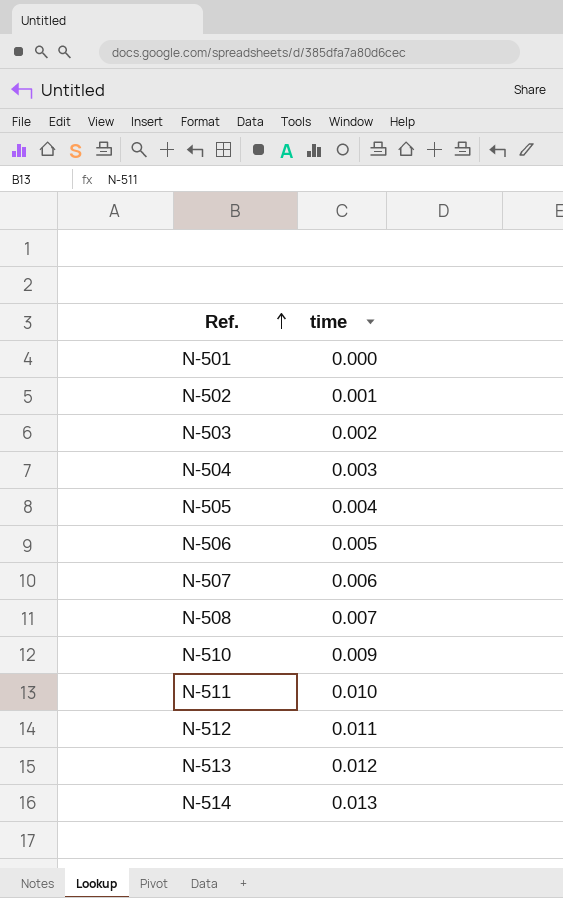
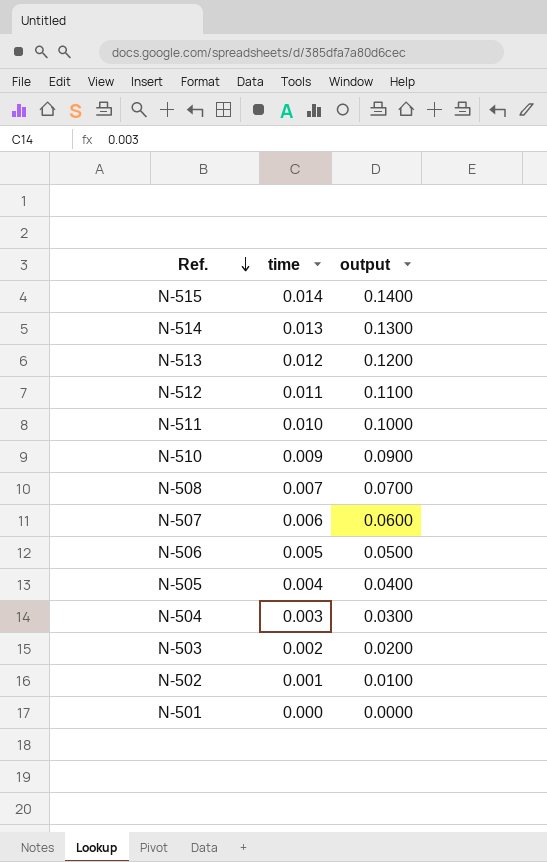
row order: Ref. ascending -> Ref. descending
column output | formula: none -> [time] * 10
row N-515: none -> 0.014 | 0.1400

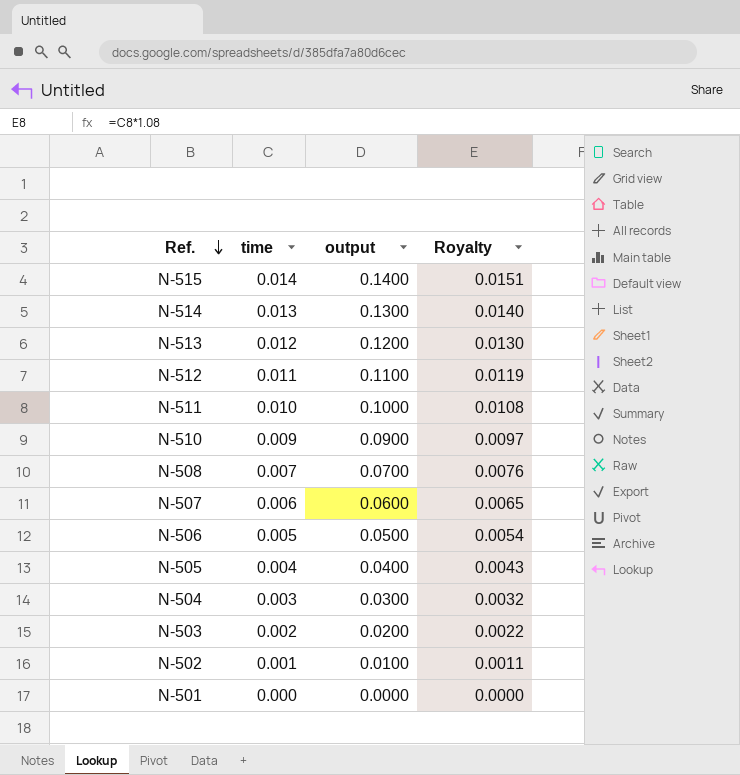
column Royalty | formula: none -> [time] * 1.08

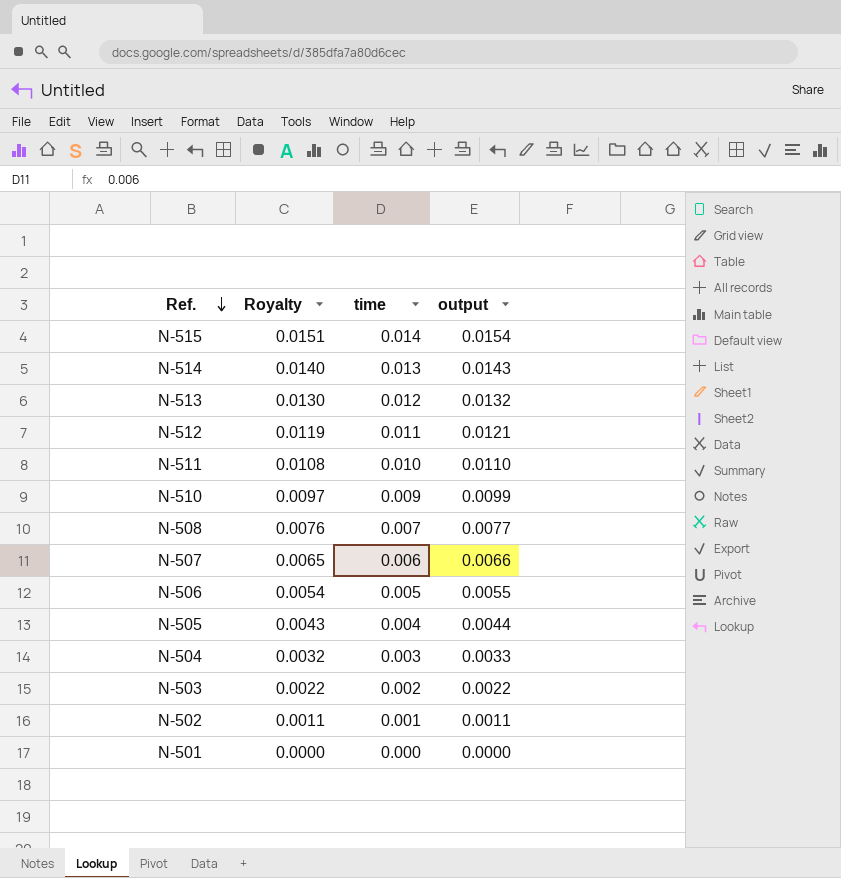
column Royalty | position: 4 -> 2
column output | formula: [time] * 10 -> [time] * 1.1

